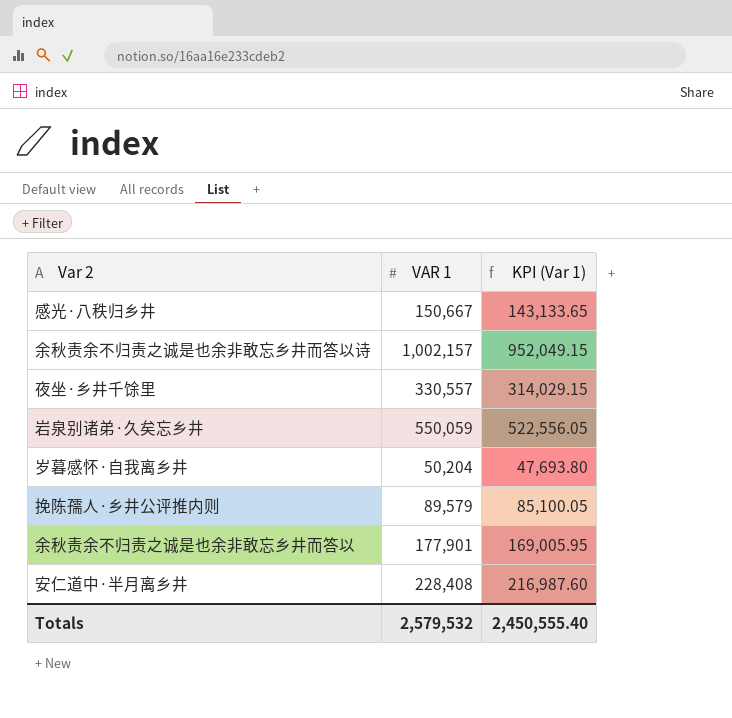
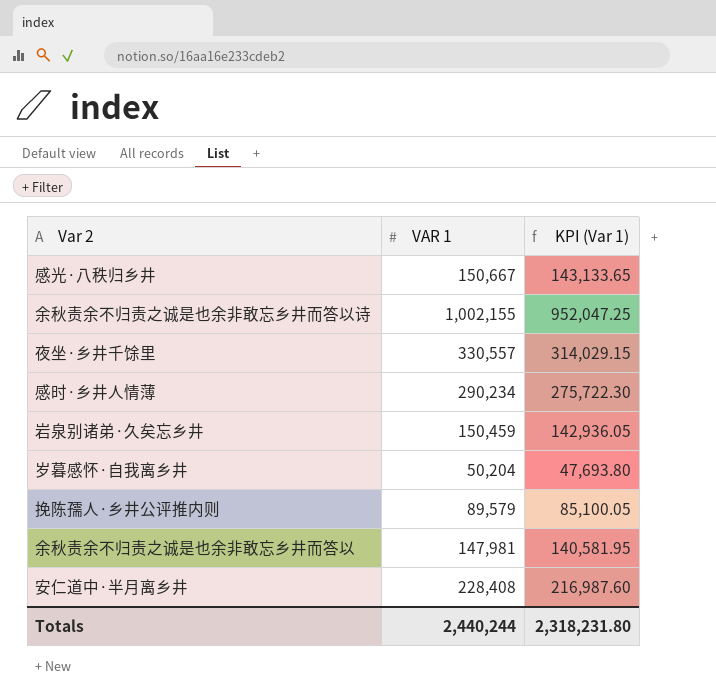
余秋责余不归责之诚是也余非敢忘乡井而答以诗 | VAR 1: 1,002,157 -> 1,002,155
余秋责余不归责之诚是也余非敢忘乡井而答以诗 | KPI (Var 1): 952,049.15 -> 952,047.25
row 感时·乡井人情薄: none -> 290,234 | 275,722.30
岩泉别诸弟·久矣忘乡井 | VAR 1: 550,059 -> 150,459
岩泉别诸弟·久矣忘乡井 | KPI (Var 1): 522,556.05 -> 142,936.05
余秋责余不归责之诚是也余非敢忘乡井而答以 | VAR 1: 177,901 -> 147,981
余秋责余不归责之诚是也余非敢忘乡井而答以 | KPI (Var 1): 169,005.95 -> 140,581.95
Totals | VAR 1: 2,579,532 -> 2,440,244
Totals | KPI (Var 1): 2,450,555.40 -> 2,318,231.80

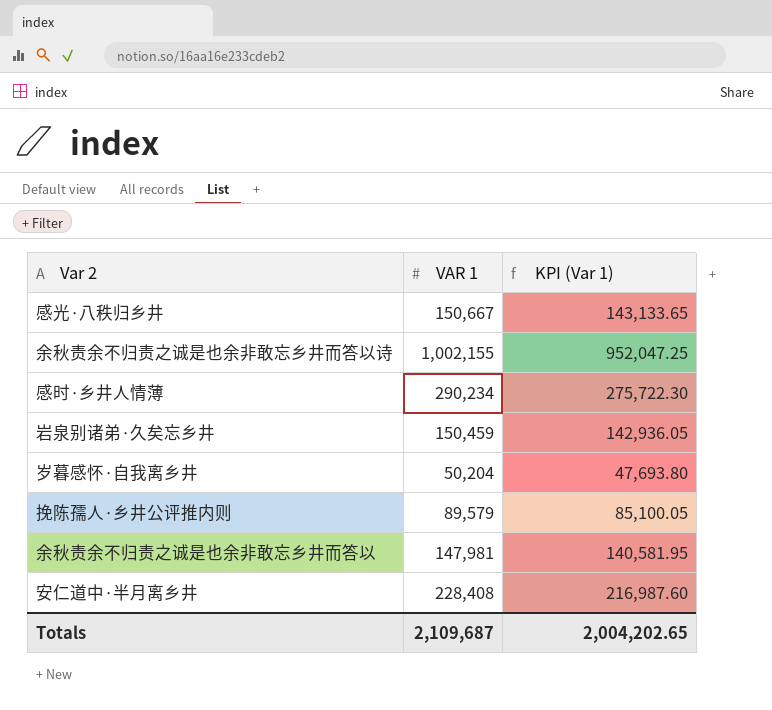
row 夜坐·乡井千馀里: 330,557 | 314,029.15 -> none
Totals | VAR 1: 2,440,244 -> 2,109,687
Totals | KPI (Var 1): 2,318,231.80 -> 2,004,202.65

